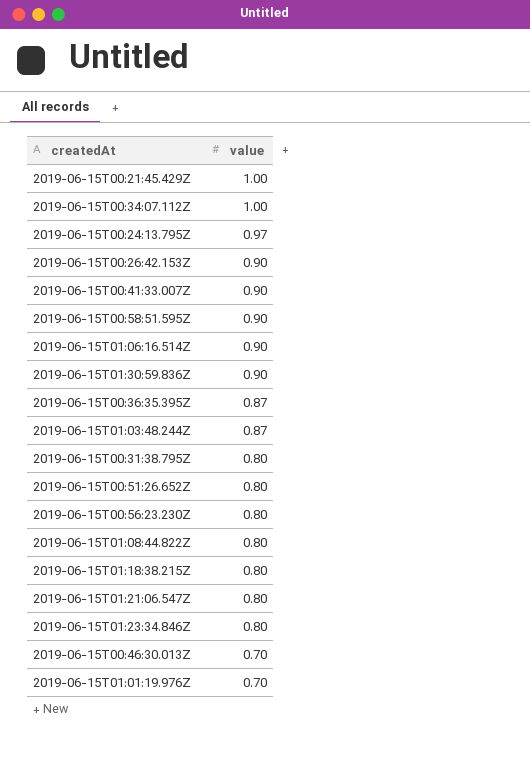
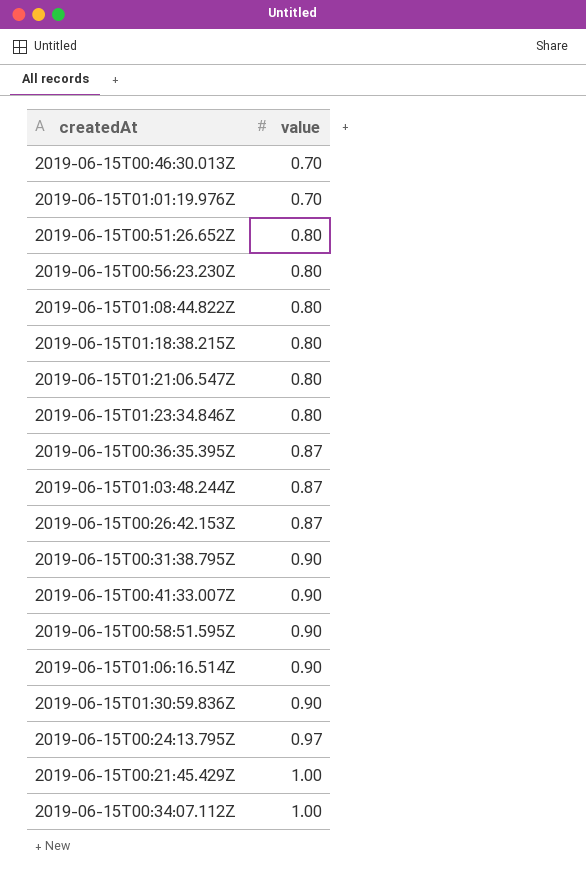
row order: value descending -> value ascending
2019-06-15T00:26:42.153Z | value: 0.90 -> 0.87
2019-06-15T00:31:38.795Z | value: 0.80 -> 0.90

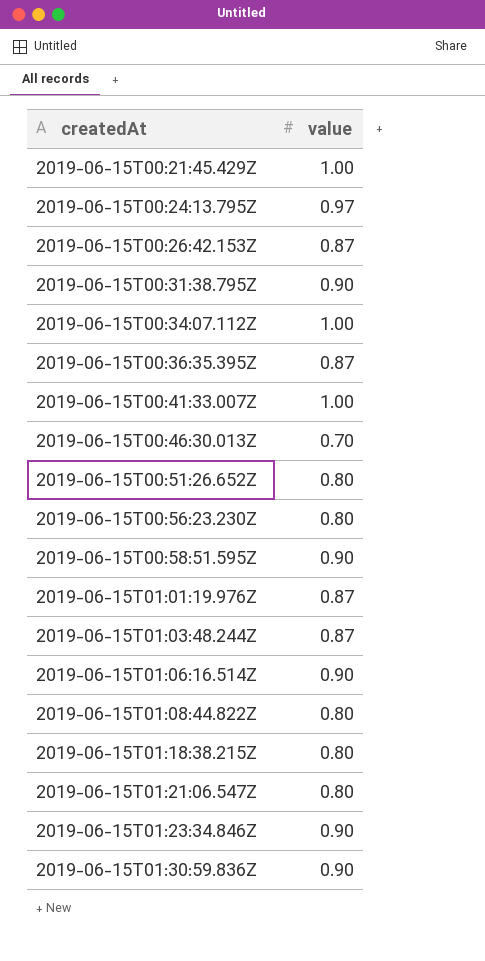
row order: value ascending -> createdAt ascending
2019-06-15T00:41:33.007Z | value: 0.90 -> 1.00
2019-06-15T01:01:19.976Z | value: 0.70 -> 0.87
2019-06-15T01:23:34.846Z | value: 0.80 -> 0.90

